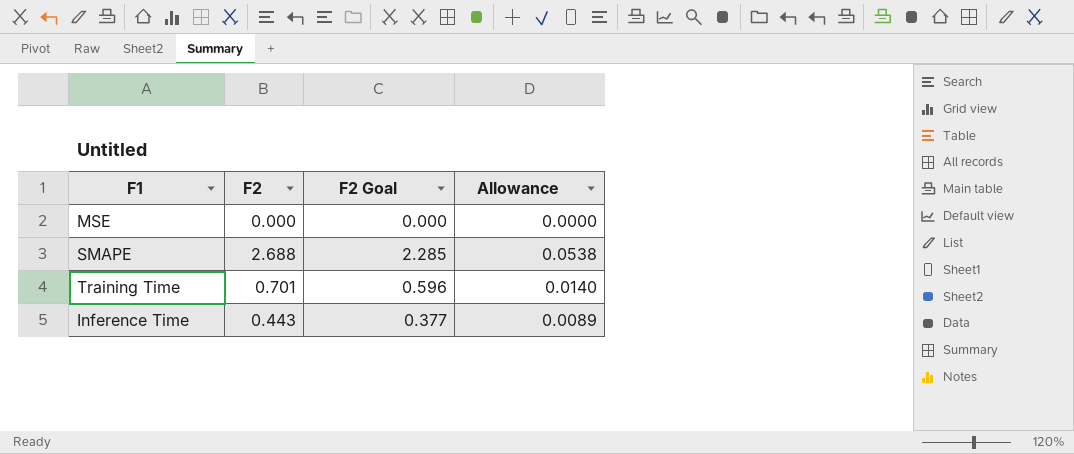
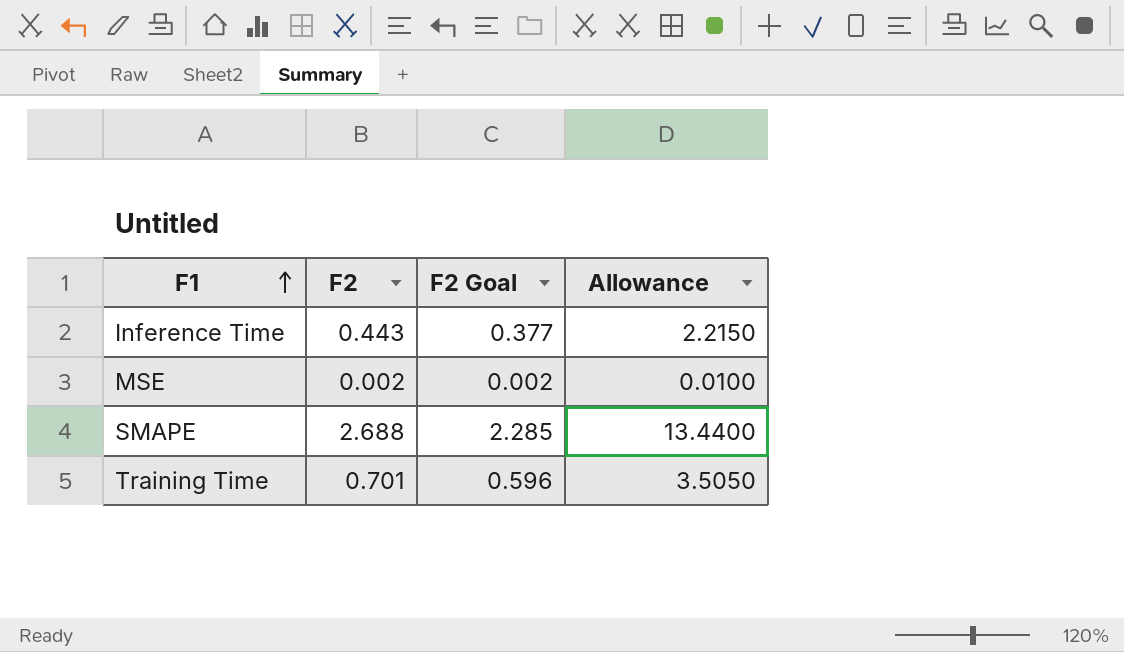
row order: none -> F1 ascending
column Allowance | formula: [F2] * 0.02 -> [F2] * 5
MSE | F2: 0.000 -> 0.002
MSE | F2 Goal: 0.000 -> 0.002

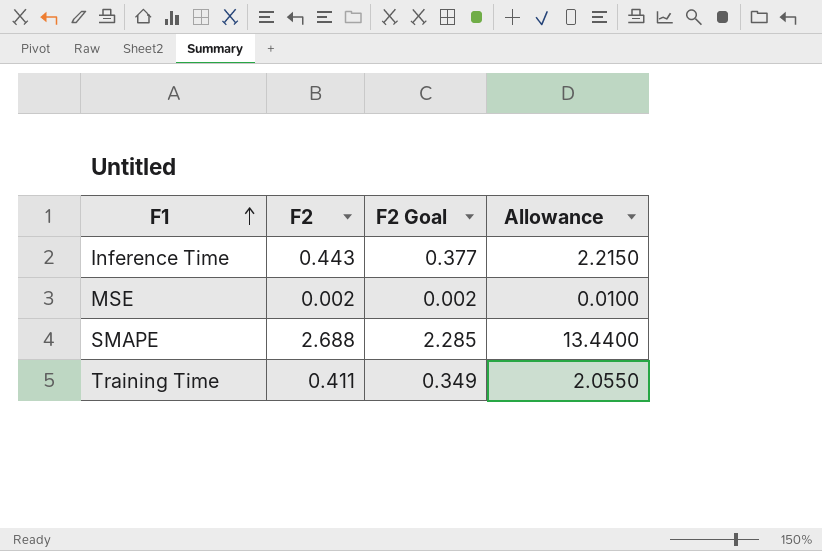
Training Time | F2: 0.701 -> 0.411
Training Time | F2 Goal: 0.596 -> 0.349
Training Time | Allowance: 3.5050 -> 2.0550

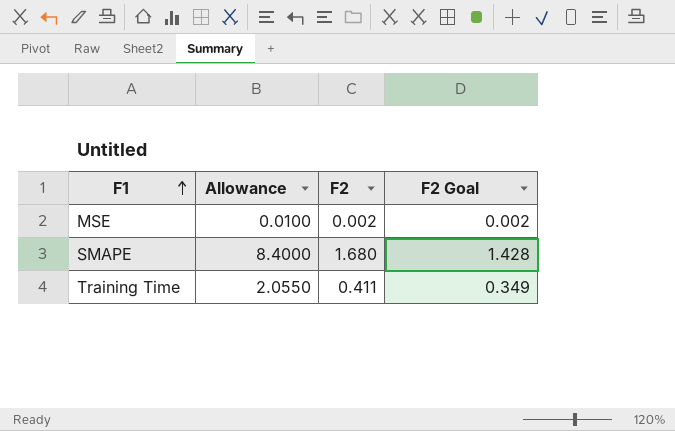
column Allowance | position: 4 -> 2
row Inference Time: 0.443 | 0.377 | 2.2150 -> none
SMAPE | Allowance: 13.4400 -> 8.4000
SMAPE | F2: 2.688 -> 1.680
SMAPE | F2 Goal: 2.285 -> 1.428

